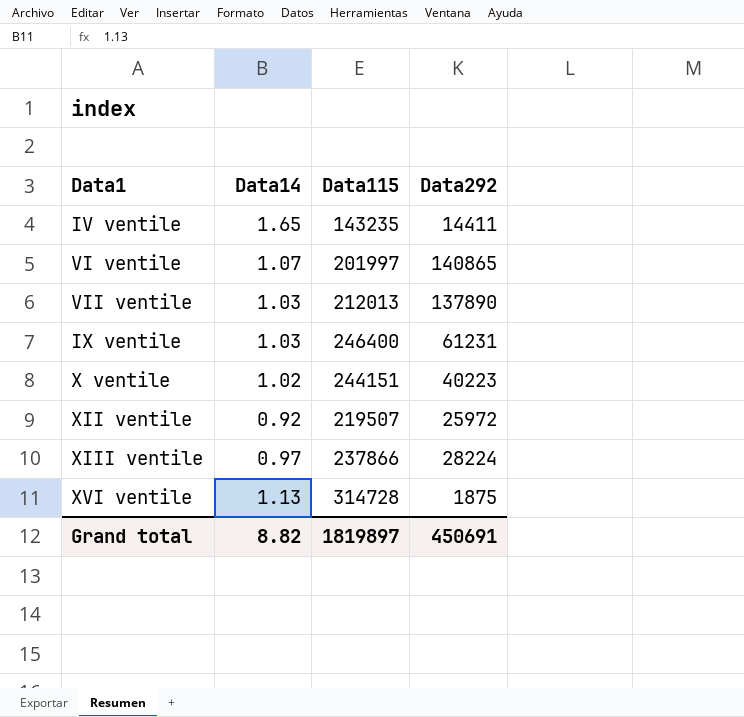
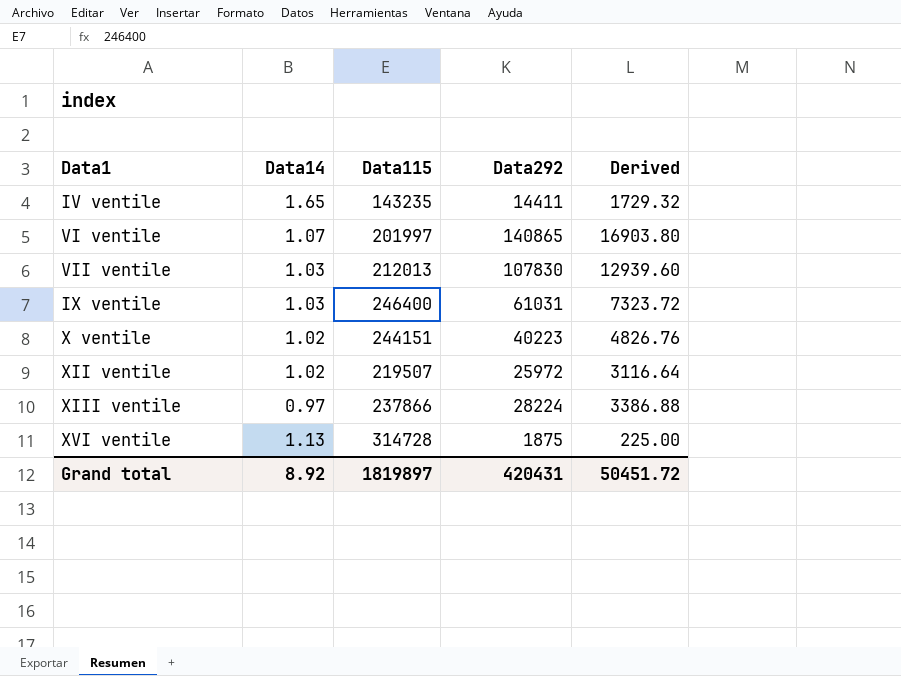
column Derived | formula: none -> [Data292] * 0.12
VII ventile | Data292: 137890 -> 107830
IX ventile | Data292: 61231 -> 61031
XII ventile | Data14: 0.92 -> 1.02
Grand total | Data14: 8.82 -> 8.92
Grand total | Data292: 450691 -> 420431

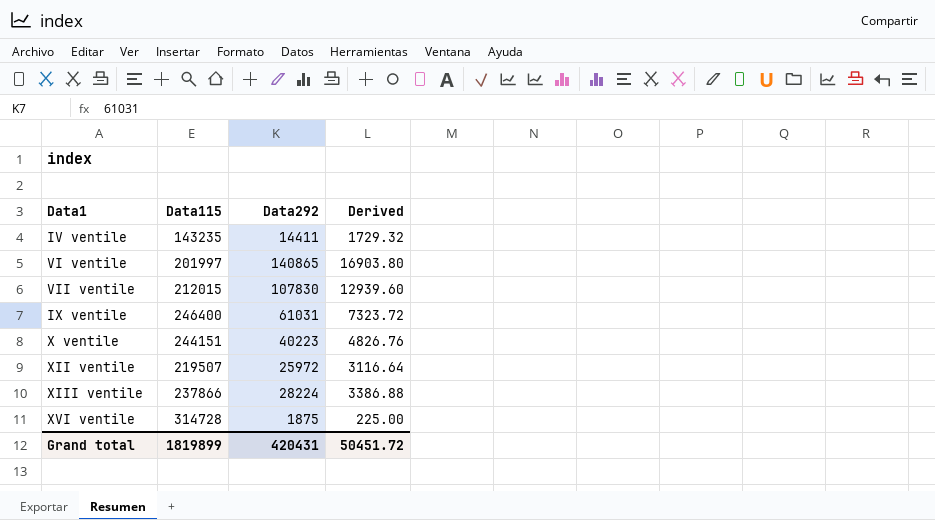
column Data14 | position: 2 -> none
VII ventile | Data115: 212013 -> 212015
Grand total | Data115: 1819897 -> 1819899

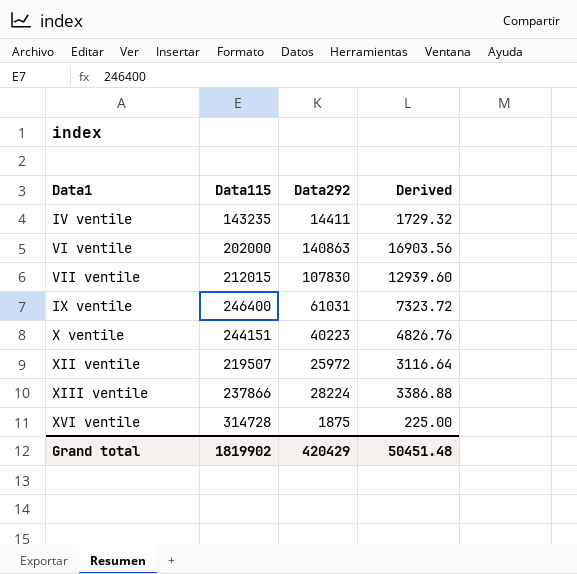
VI ventile | Data115: 201997 -> 202000
VI ventile | Data292: 140865 -> 140863
VI ventile | Derived: 16903.80 -> 16903.56
Grand total | Data115: 1819899 -> 1819902
Grand total | Data292: 420431 -> 420429
Grand total | Derived: 50451.72 -> 50451.48

